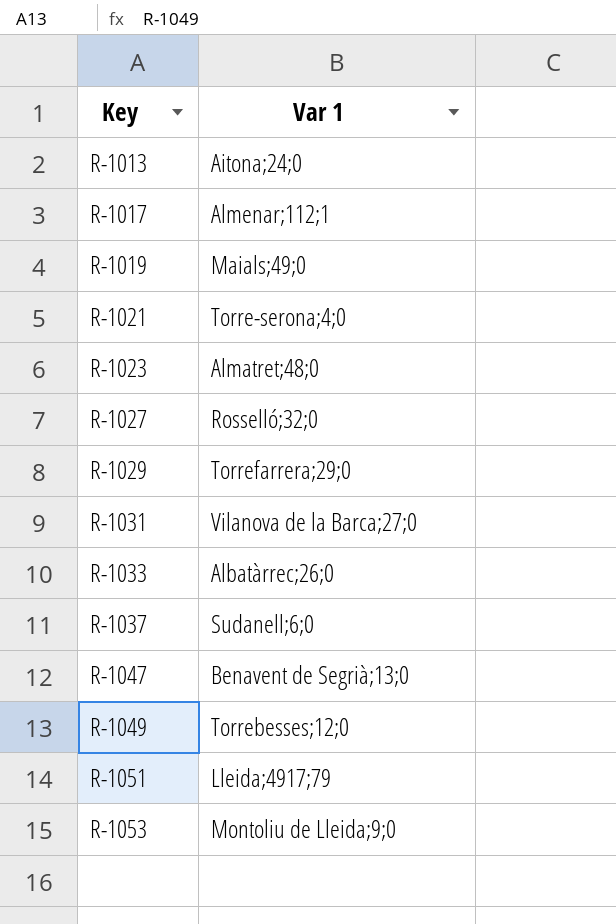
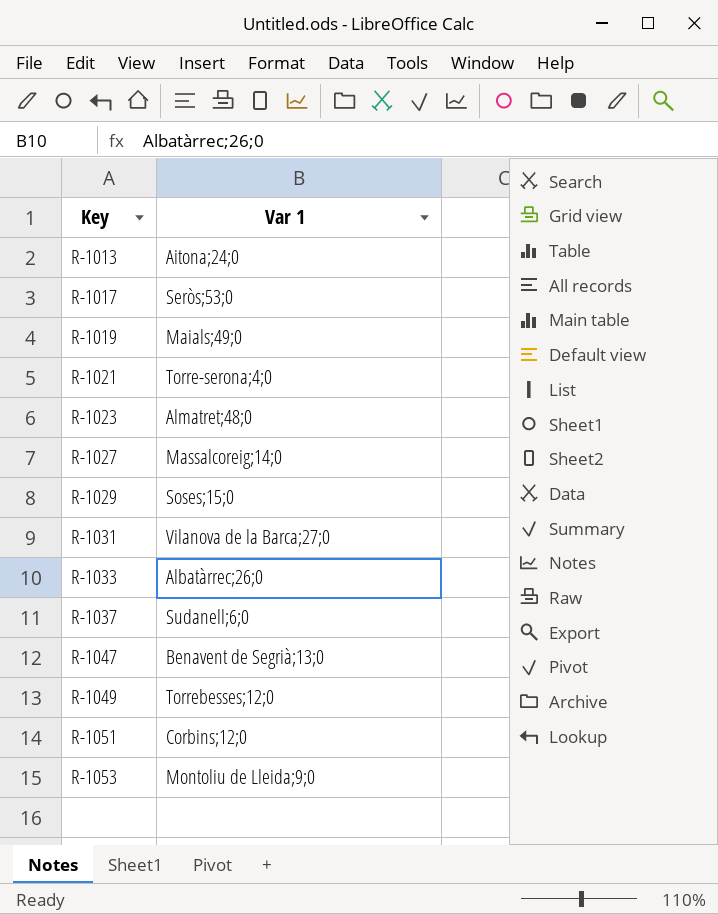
R-1017 | Var 1: Almenar;112;1 -> Seròs;53;0
R-1027 | Var 1: Rosselló;32;0 -> Massalcoreig;14;0
R-1029 | Var 1: Torrefarrera;29;0 -> Soses;15;0
R-1051 | Var 1: Lleida;4917;79 -> Corbins;12;0

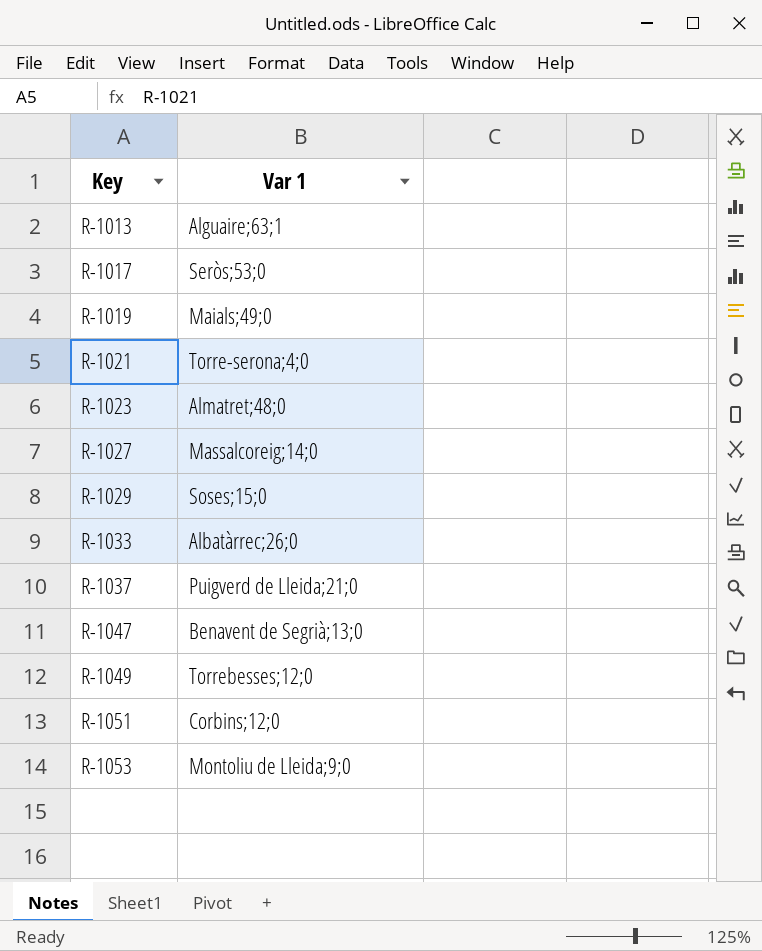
row R-1031: Vilanova de la Barca;27;0 -> none
R-1013 | Var 1: Aitona;24;0 -> Alguaire;63;1
R-1037 | Var 1: Sudanell;6;0 -> Puigverd de Lleida;21;0

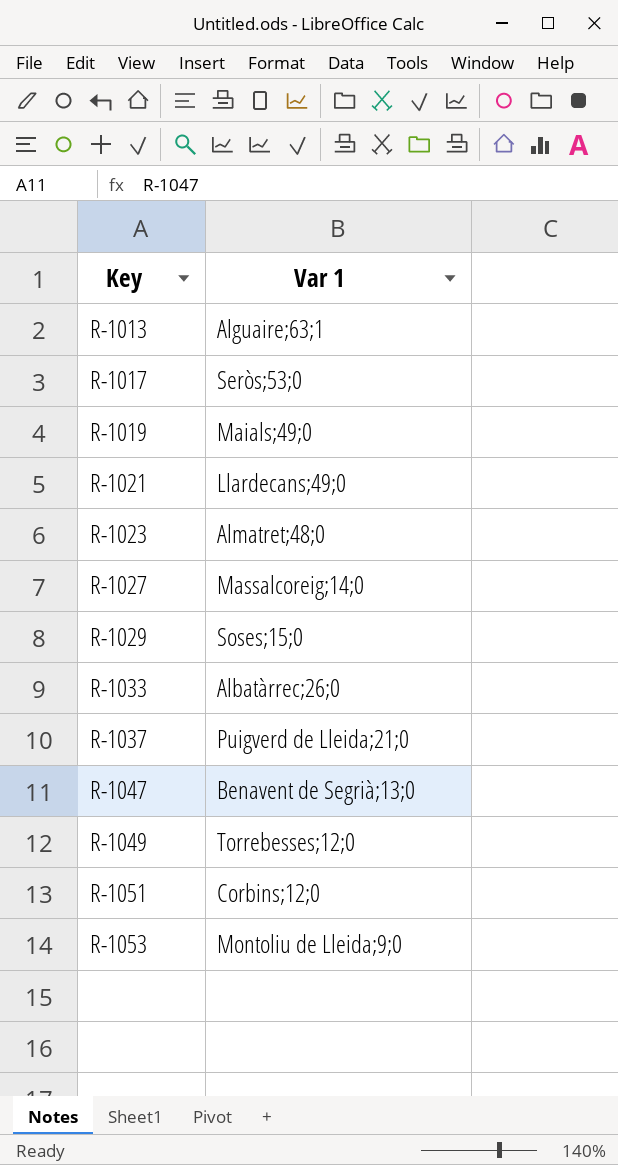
R-1021 | Var 1: Torre-serona;4;0 -> Llardecans;49;0

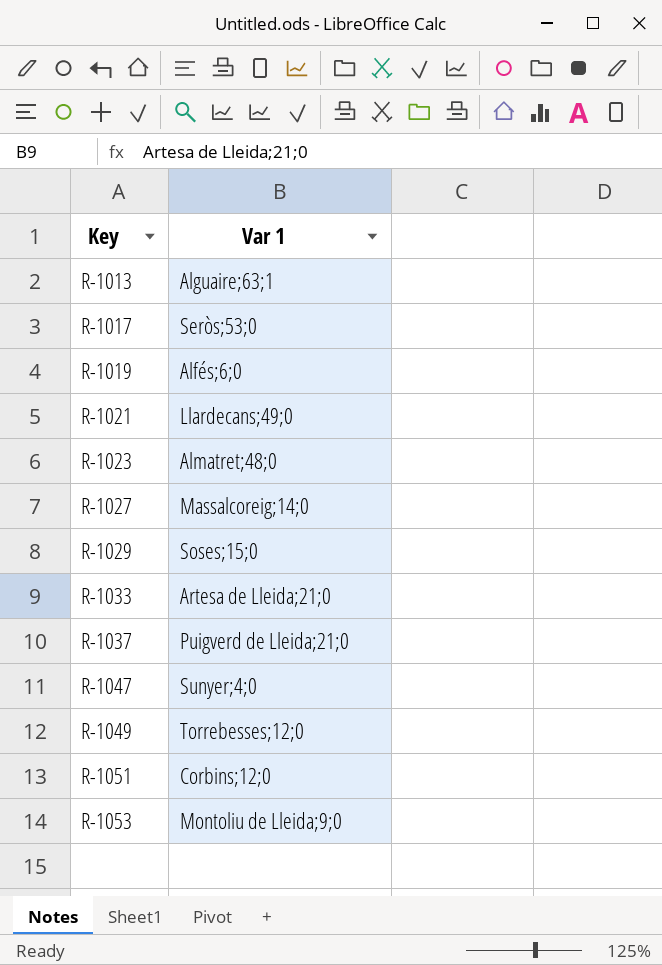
R-1019 | Var 1: Maials;49;0 -> Alfés;6;0
R-1033 | Var 1: Albatàrrec;26;0 -> Artesa de Lleida;21;0
R-1047 | Var 1: Benavent de Segrià;13;0 -> Sunyer;4;0

